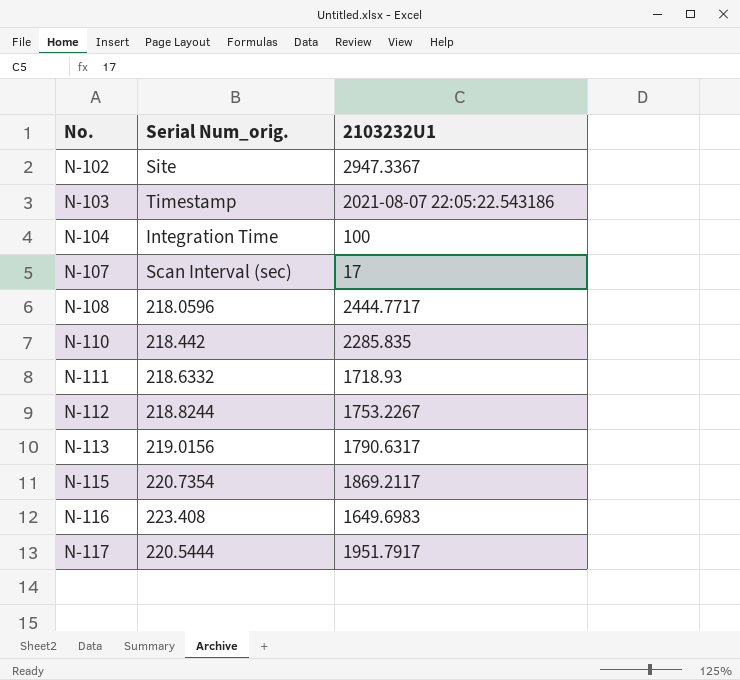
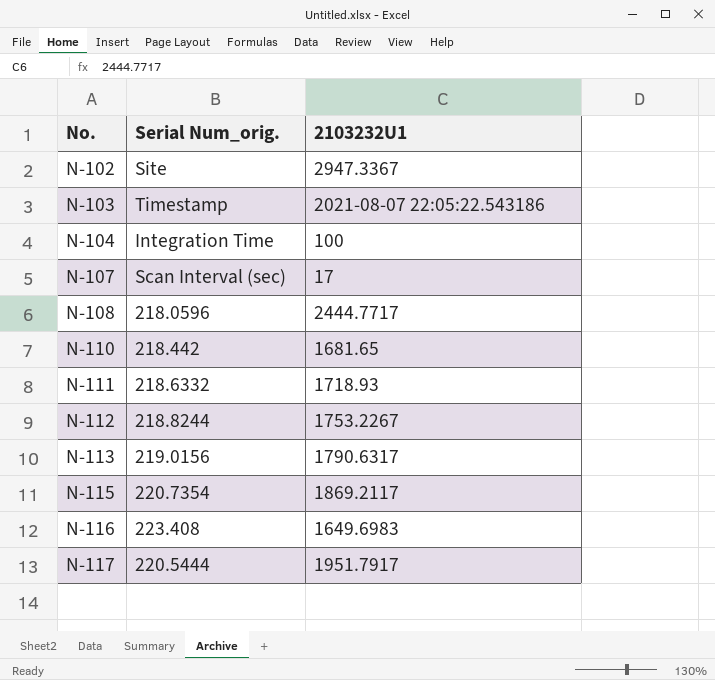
N-110 | 2103232U1: 2285.835 -> 1681.65

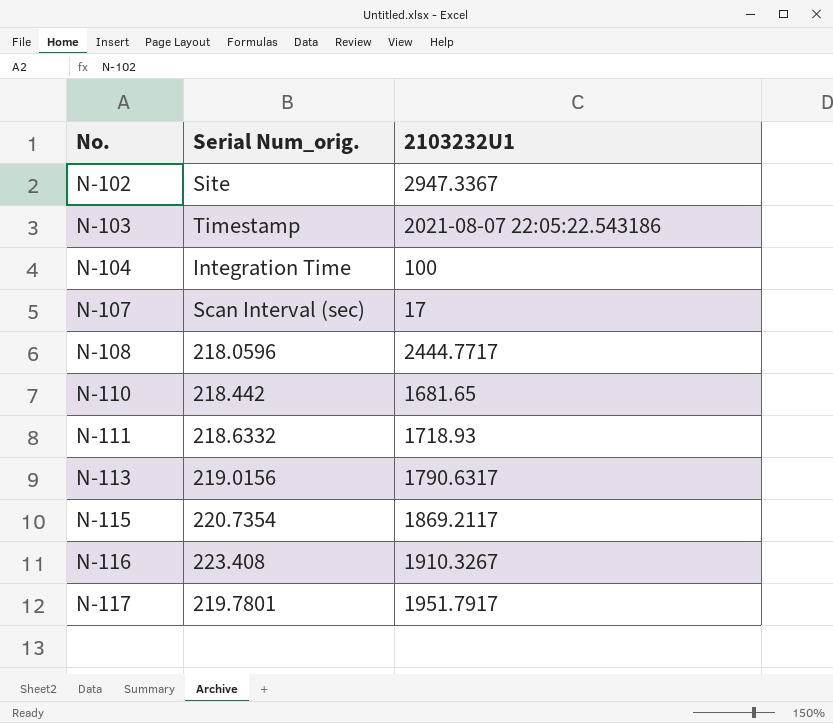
row N-112: 218.8244 | 1753.2267 -> none
N-116 | 2103232U1: 1649.6983 -> 1910.3267
N-117 | Serial Num_orig.: 220.5444 -> 219.7801

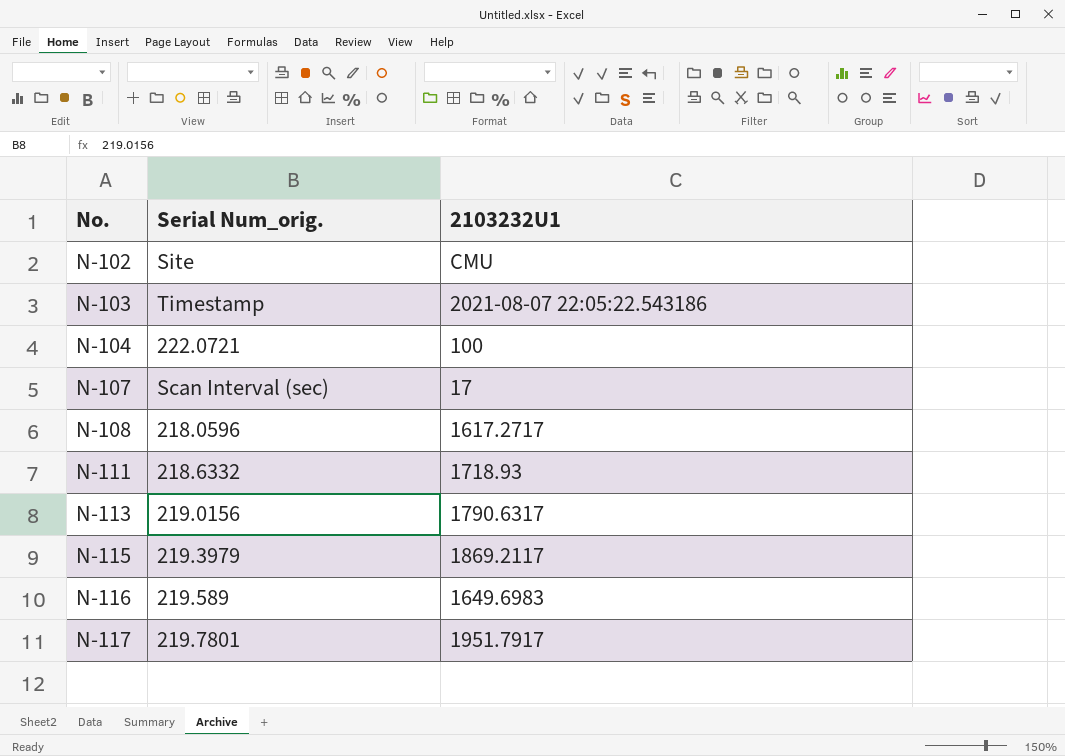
row N-110: 218.442 | 1681.65 -> none
N-102 | 2103232U1: 2947.3367 -> CMU
N-104 | Serial Num_orig.: Integration Time -> 222.0721
N-108 | 2103232U1: 2444.7717 -> 1617.2717
N-115 | Serial Num_orig.: 220.7354 -> 219.3979
N-116 | Serial Num_orig.: 223.408 -> 219.589
N-116 | 2103232U1: 1910.3267 -> 1649.6983

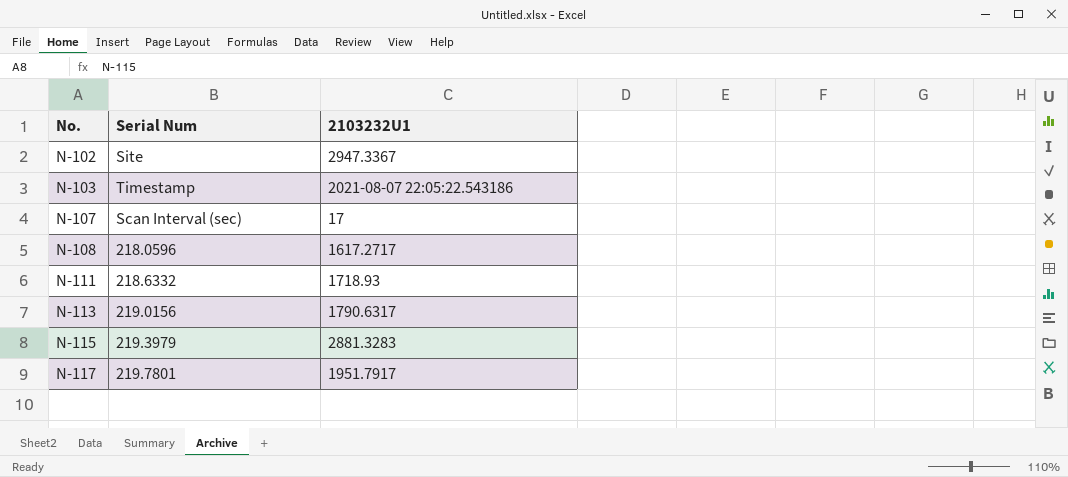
column name: Serial Num_orig. -> Serial Num
row N-104: 222.0721 | 100 -> none
row N-116: 219.589 | 1649.6983 -> none
N-102 | 2103232U1: CMU -> 2947.3367
N-115 | 2103232U1: 1869.2117 -> 2881.3283

